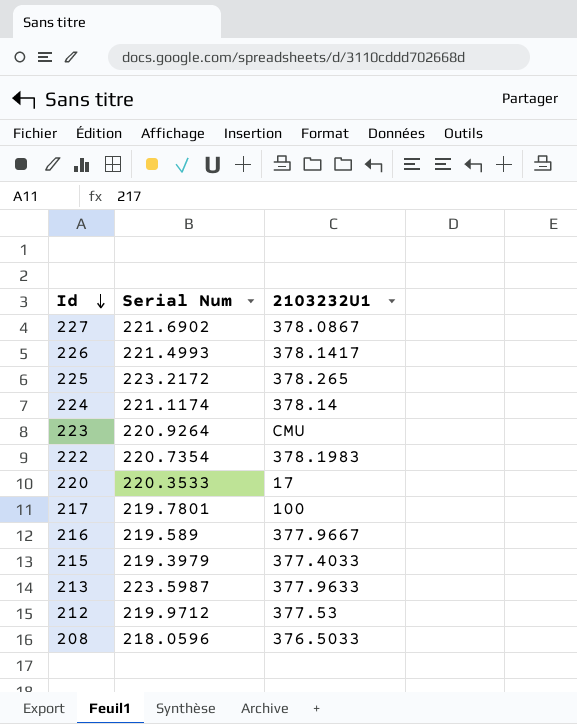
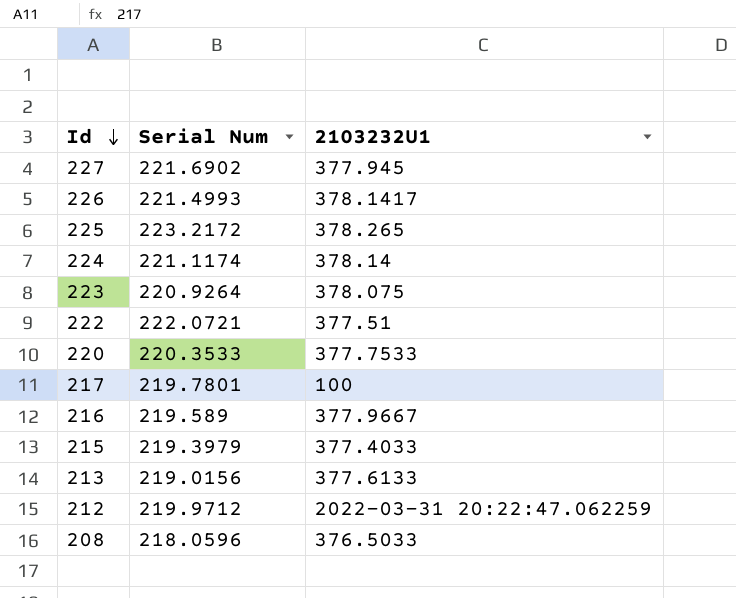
227 | 2103232U1: 378.0867 -> 377.945
223 | 2103232U1: CMU -> 378.075
222 | Serial Num: 220.7354 -> 222.0721
222 | 2103232U1: 378.1983 -> 377.51
220 | 2103232U1: 17 -> 377.7533
213 | Serial Num: 223.5987 -> 219.0156
213 | 2103232U1: 377.9633 -> 377.6133
212 | 2103232U1: 377.53 -> 2022-03-31 20:22:47.062259

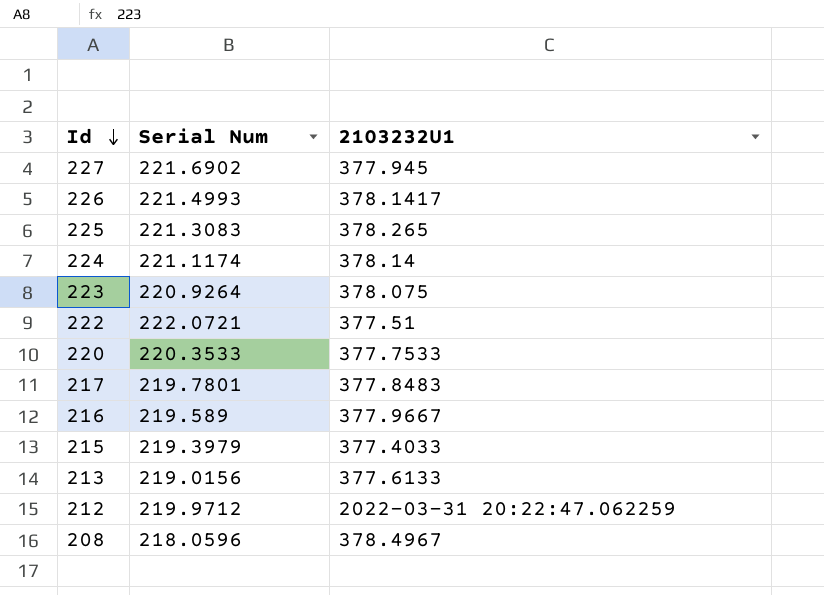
225 | Serial Num: 223.2172 -> 221.3083
217 | 2103232U1: 100 -> 377.8483
208 | 2103232U1: 376.5033 -> 378.4967

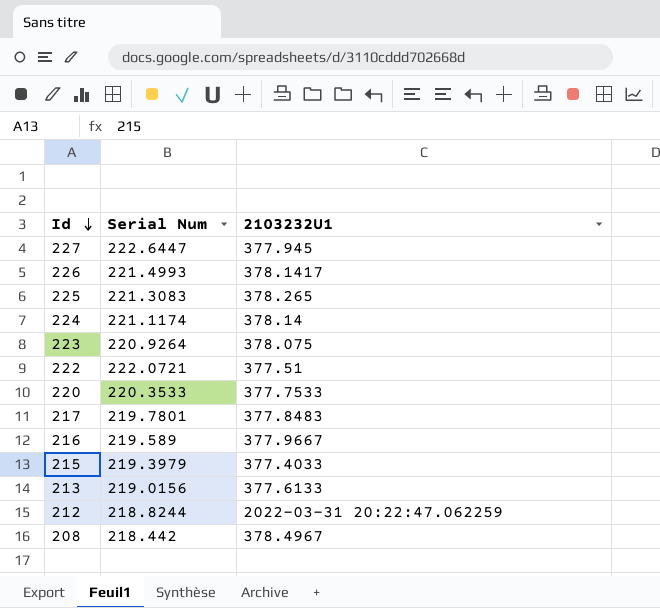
227 | Serial Num: 221.6902 -> 222.6447
212 | Serial Num: 219.9712 -> 218.8244
208 | Serial Num: 218.0596 -> 218.442

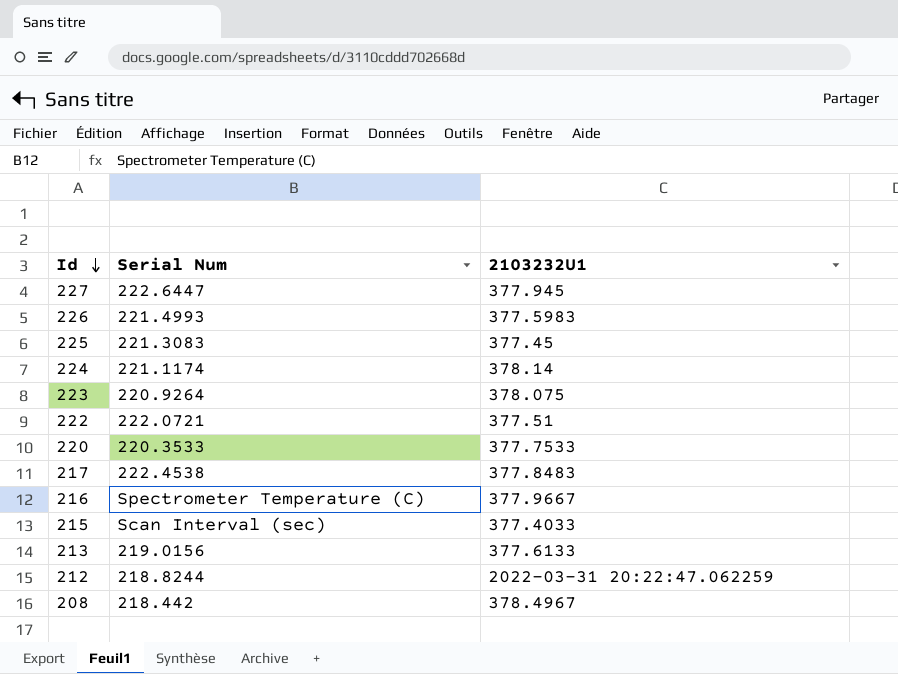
226 | 2103232U1: 378.1417 -> 377.5983
225 | 2103232U1: 378.265 -> 377.45
217 | Serial Num: 219.7801 -> 222.4538
216 | Serial Num: 219.589 -> Spectrometer Temperature (C)
215 | Serial Num: 219.3979 -> Scan Interval (sec)

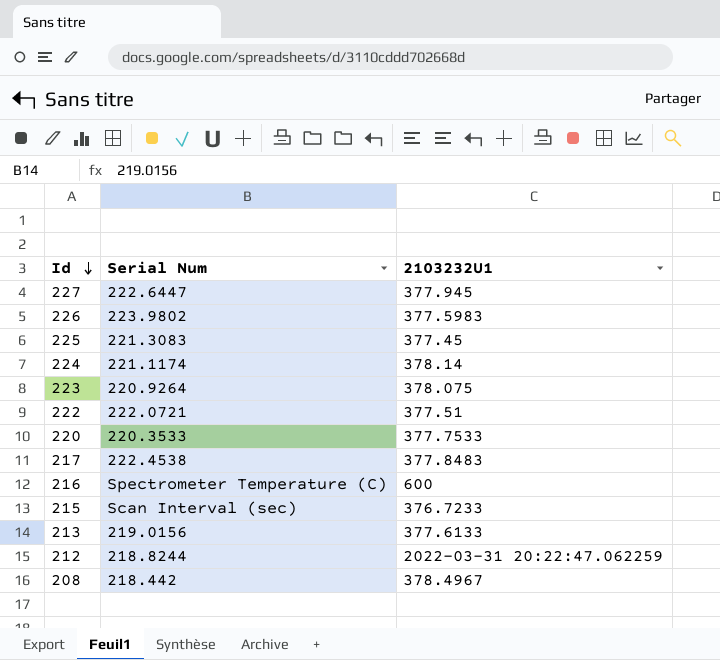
226 | Serial Num: 221.4993 -> 223.9802
216 | 2103232U1: 377.9667 -> 600
215 | 2103232U1: 377.4033 -> 376.7233

